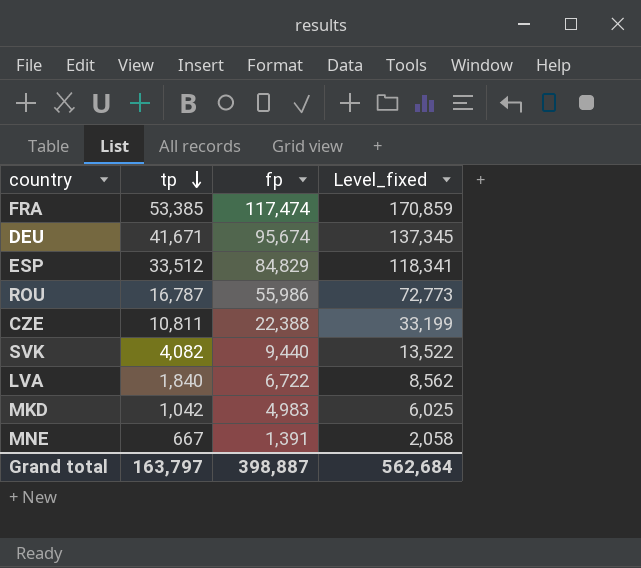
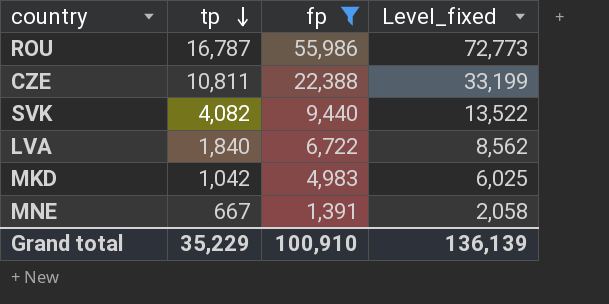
filter: none -> fp <= 55,986
Grand total | tp: 163,797 -> 35,229
Grand total | fp: 398,887 -> 100,910
Grand total | Level_fixed: 562,684 -> 136,139

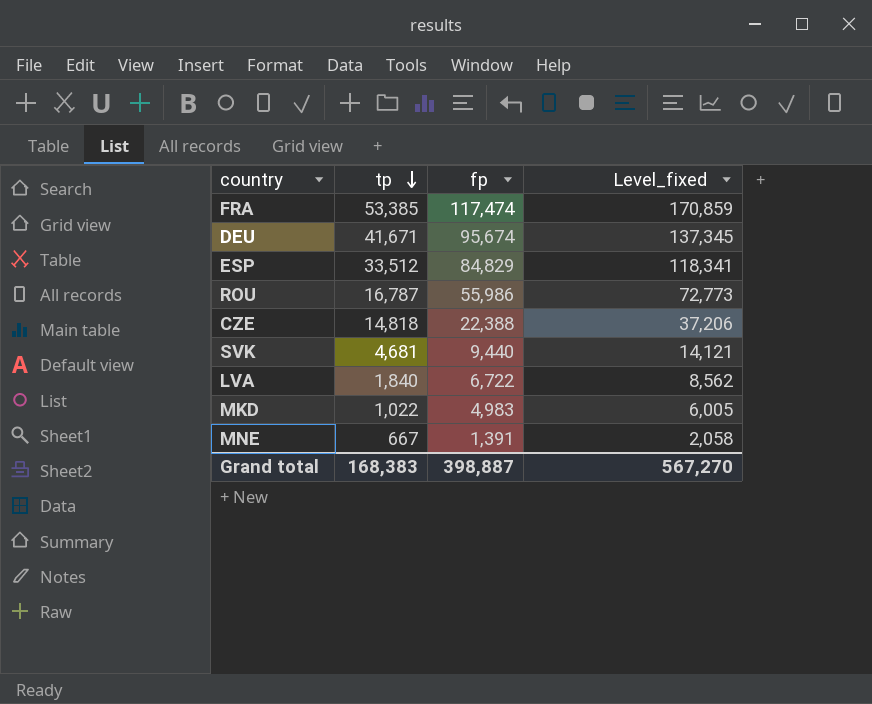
filter: fp <= 55,986 -> none
CZE | tp: 10,811 -> 14,818
CZE | Level_fixed: 33,199 -> 37,206
SVK | tp: 4,082 -> 4,681
SVK | Level_fixed: 13,522 -> 14,121
MKD | tp: 1,042 -> 1,022
MKD | Level_fixed: 6,025 -> 6,005
Grand total | tp: 35,229 -> 168,383
Grand total | fp: 100,910 -> 398,887
Grand total | Level_fixed: 136,139 -> 567,270

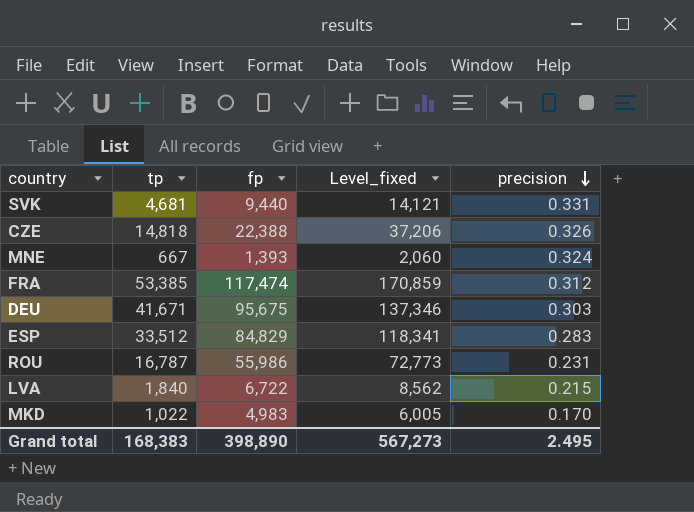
row order: tp descending -> precision descending
column precision | position: none -> 5
MNE | fp: 1,391 -> 1,393
MNE | Level_fixed: 2,058 -> 2,060
DEU | fp: 95,674 -> 95,675
DEU | Level_fixed: 137,345 -> 137,346
Grand total | fp: 398,887 -> 398,890
Grand total | Level_fixed: 567,270 -> 567,273

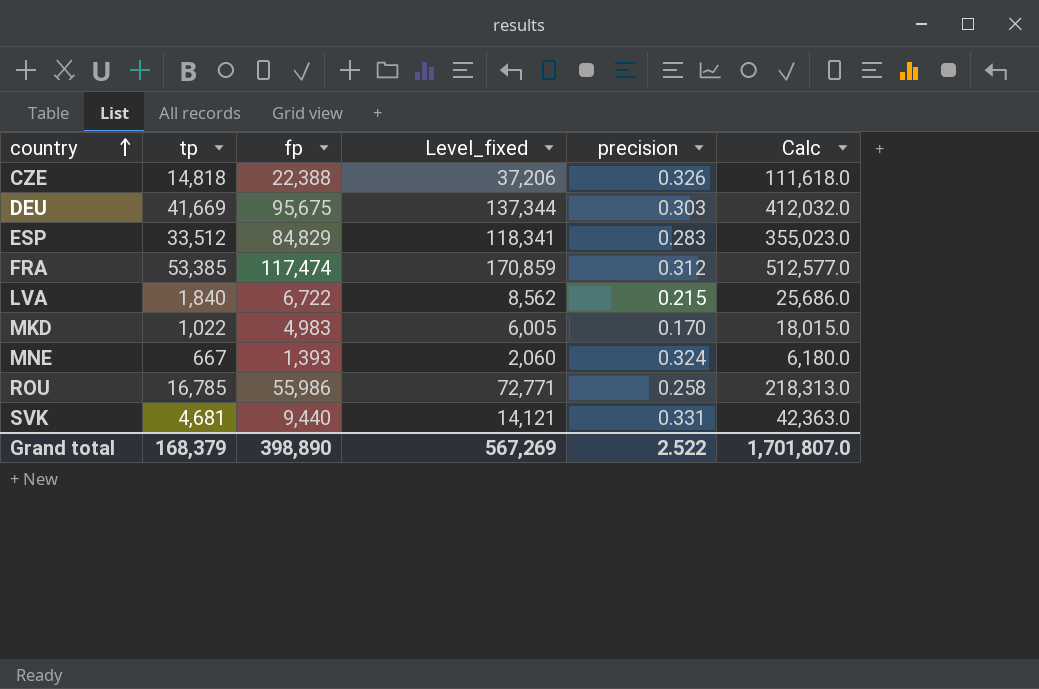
row order: precision descending -> country ascending
column Calc | formula: none -> [Level_fixed] * 3
DEU | tp: 41,671 -> 41,669
DEU | Level_fixed: 137,346 -> 137,344
ROU | tp: 16,787 -> 16,785
ROU | Level_fixed: 72,773 -> 72,771
ROU | precision: 0.231 -> 0.258
Grand total | tp: 168,383 -> 168,379
Grand total | Level_fixed: 567,273 -> 567,269
Grand total | precision: 2.495 -> 2.522

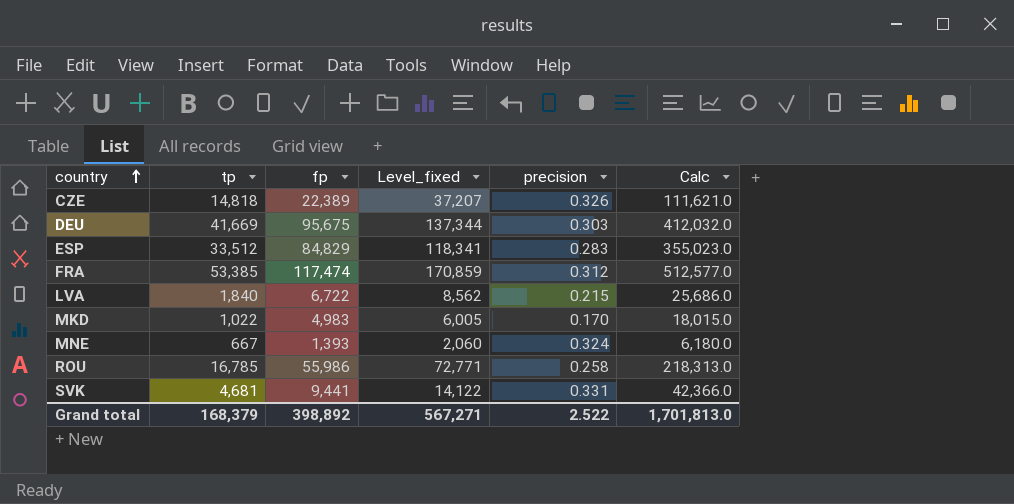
CZE | fp: 22,388 -> 22,389
CZE | Level_fixed: 37,206 -> 37,207
CZE | Calc: 111,618.0 -> 111,621.0
SVK | fp: 9,440 -> 9,441
SVK | Level_fixed: 14,121 -> 14,122
SVK | Calc: 42,363.0 -> 42,366.0
Grand total | fp: 398,890 -> 398,892
Grand total | Level_fixed: 567,269 -> 567,271
Grand total | Calc: 1,701,807.0 -> 1,701,813.0

